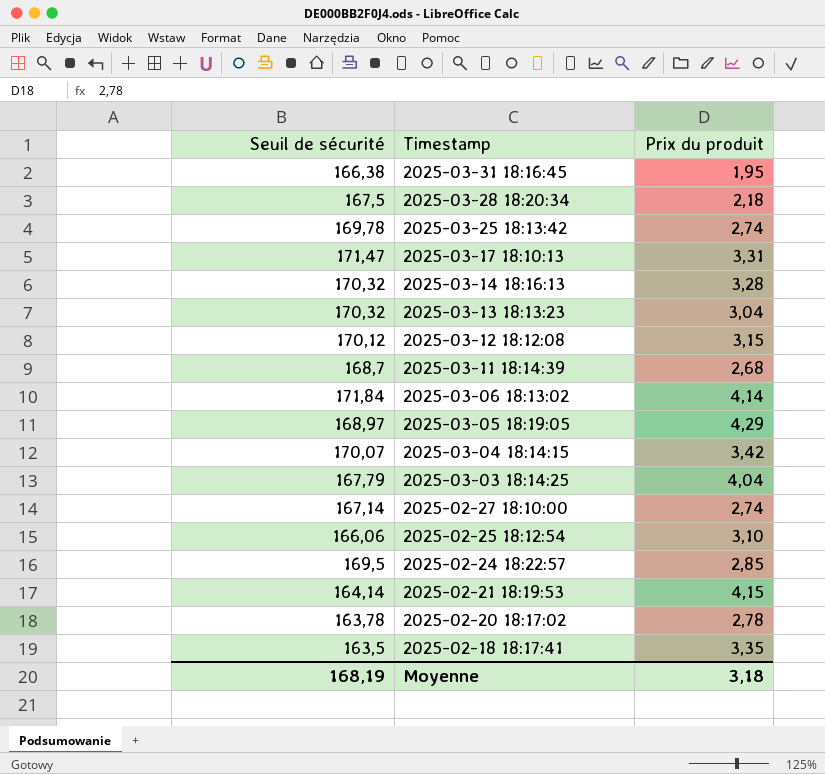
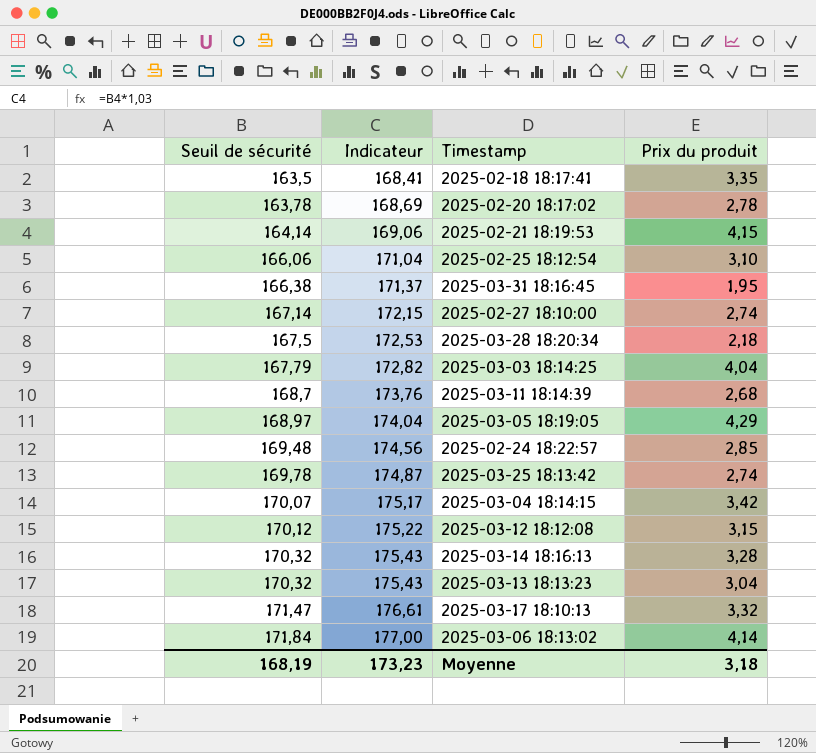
row order: Timestamp descending -> Seuil de sécurité ascending
column Indicateur | formula: none -> [Seuil de sécurité] * 1,03
2025-02-24 18:22:57 | Seuil de sécurité: 169,5 -> 169,48
2025-03-17 18:10:13 | Prix du produit: 3,31 -> 3,32

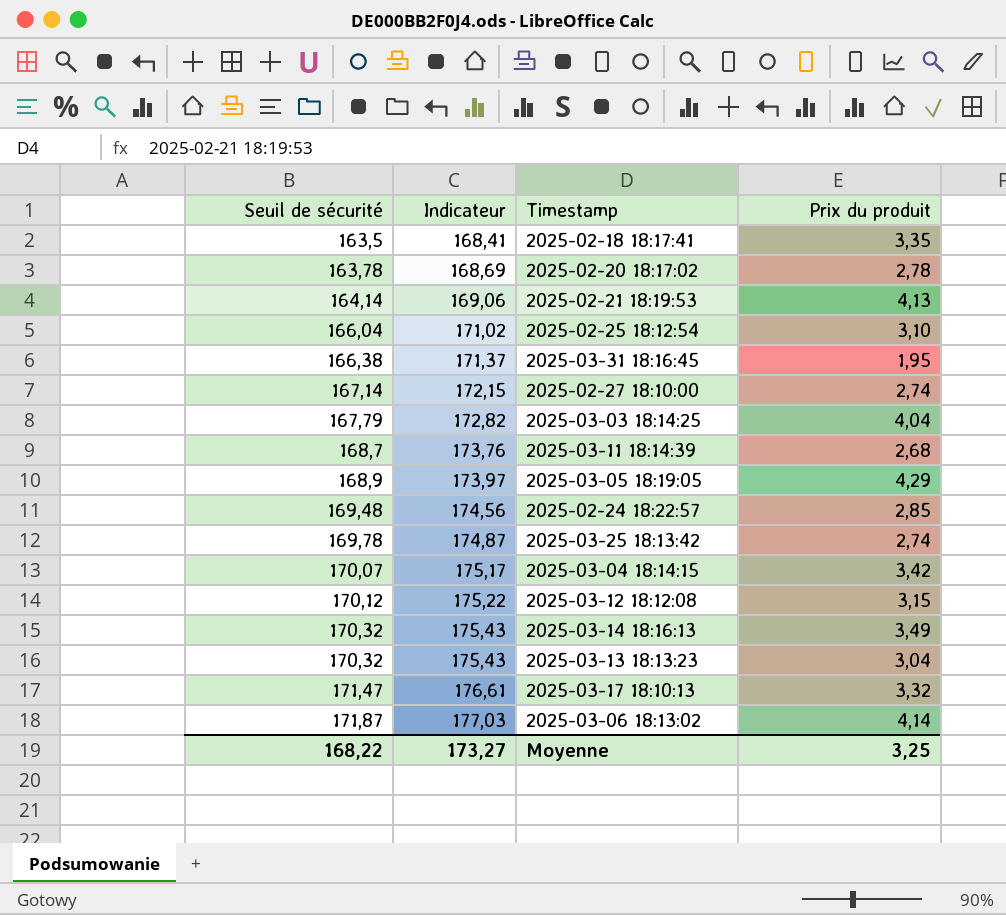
row 2025-03-28 18:20:34: 167,5 | 172,53 | 2,18 -> none
2025-02-21 18:19:53 | Prix du produit: 4,15 -> 4,13
2025-02-25 18:12:54 | Seuil de sécurité: 166,06 -> 166,04
2025-02-25 18:12:54 | Indicateur: 171,04 -> 171,02
2025-03-05 18:19:05 | Seuil de sécurité: 168,97 -> 168,9
2025-03-05 18:19:05 | Indicateur: 174,04 -> 173,97
2025-03-14 18:16:13 | Prix du produit: 3,28 -> 3,49
2025-03-06 18:13:02 | Seuil de sécurité: 171,84 -> 171,87
2025-03-06 18:13:02 | Indicateur: 177,00 -> 177,03
Moyenne | Seuil de sécurité: 168,19 -> 168,22
Moyenne | Indicateur: 173,23 -> 173,27
Moyenne | Prix du produit: 3,18 -> 3,25

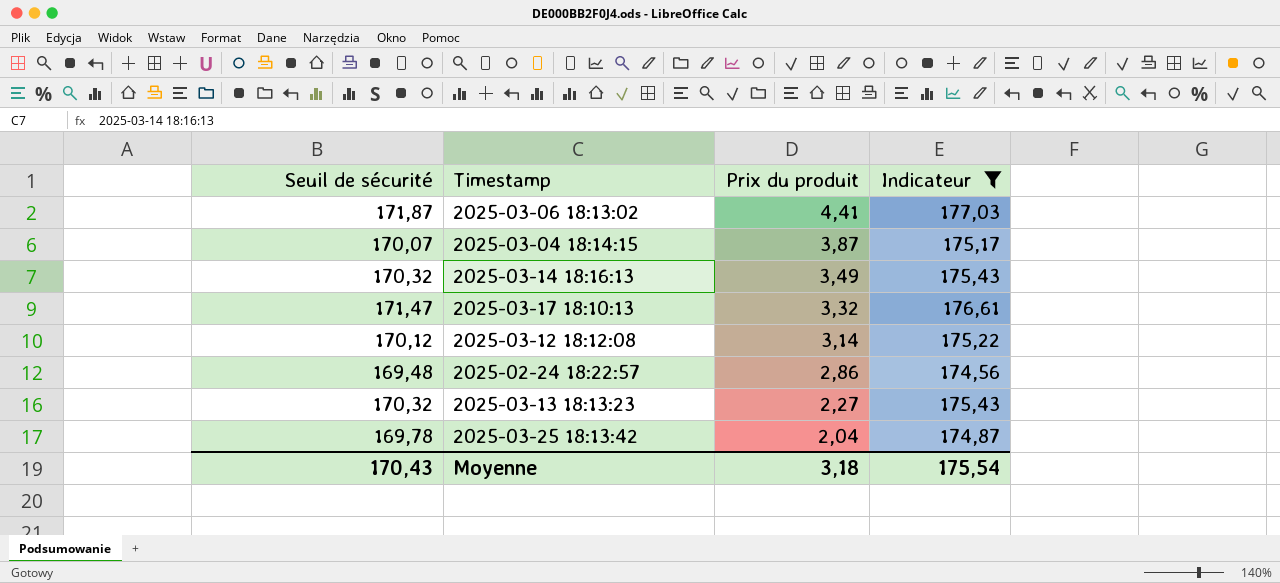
filter: none -> Indicateur >= 174,56
row order: Seuil de sécurité ascending -> Prix du produit descending
column Indicateur | position: 2 -> 4
2025-03-06 18:13:02 | Prix du produit: 4,14 -> 4,41
2025-03-04 18:14:15 | Prix du produit: 3,42 -> 3,87
2025-03-12 18:12:08 | Prix du produit: 3,15 -> 3,14
2025-02-24 18:22:57 | Prix du produit: 2,85 -> 2,86
2025-03-13 18:13:23 | Prix du produit: 3,04 -> 2,27
2025-03-25 18:13:42 | Prix du produit: 2,74 -> 2,04
Moyenne | Seuil de sécurité: 168,22 -> 170,43
Moyenne | Prix du produit: 3,25 -> 3,18
Moyenne | Indicateur: 173,27 -> 175,54

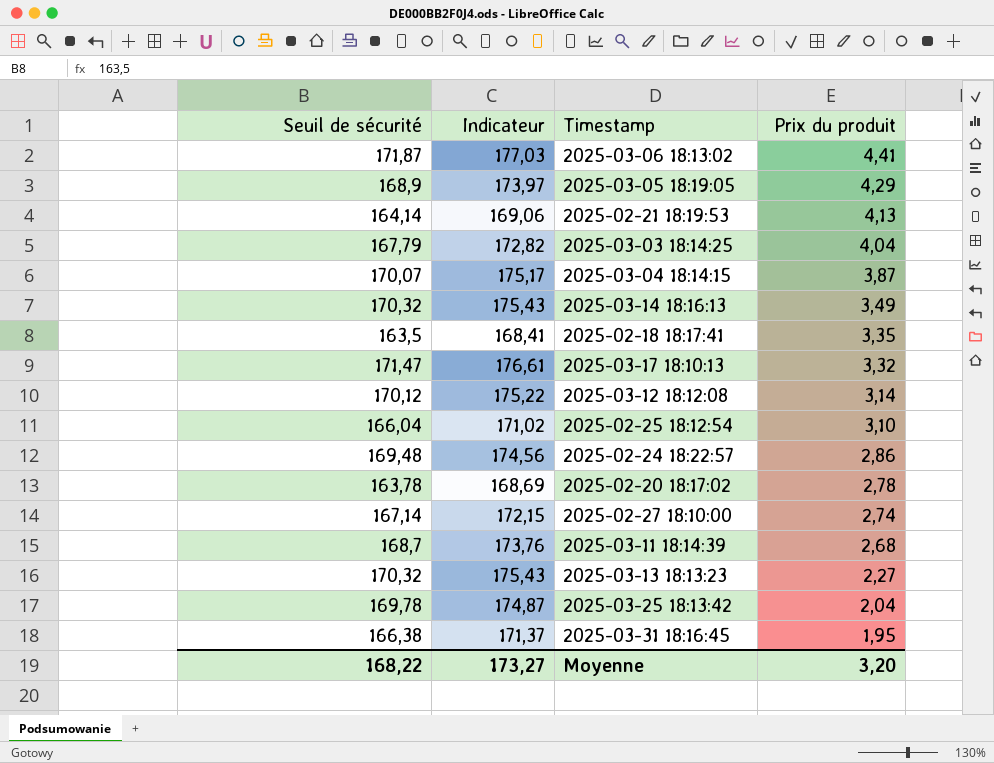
filter: Indicateur >= 174,56 -> none
column Indicateur | position: 4 -> 2
Moyenne | Seuil de sécurité: 170,43 -> 168,22
Moyenne | Indicateur: 175,54 -> 173,27
Moyenne | Prix du produit: 3,18 -> 3,20

